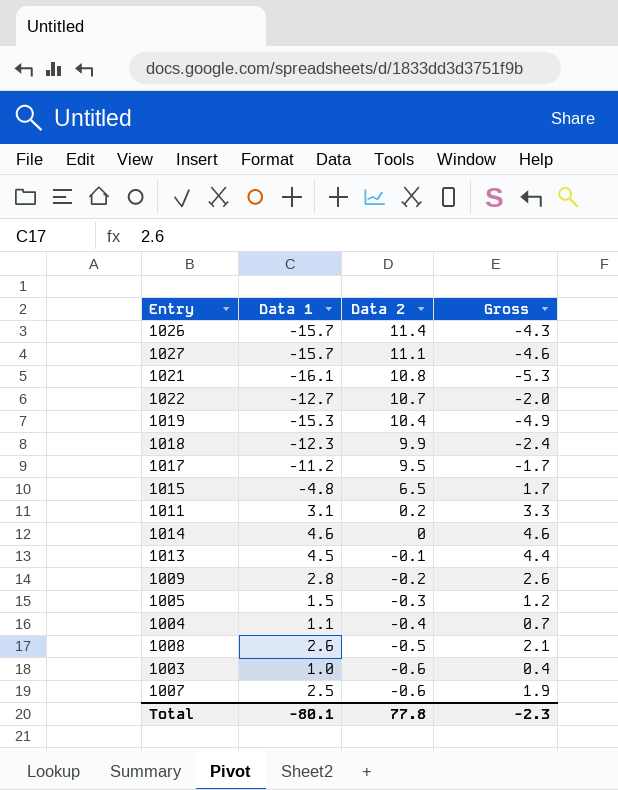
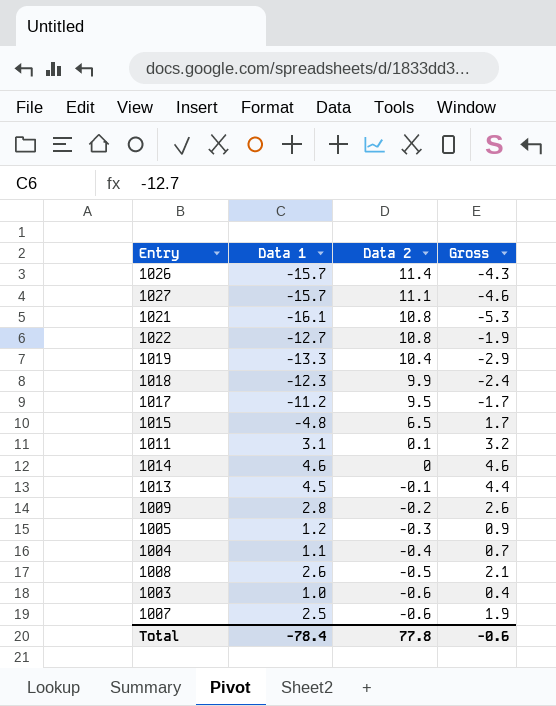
1022 | Data 2: 10.7 -> 10.8
1022 | Gross: -2.0 -> -1.9
1019 | Data 1: -15.3 -> -13.3
1019 | Gross: -4.9 -> -2.9
1011 | Data 2: 0.2 -> 0.1
1011 | Gross: 3.3 -> 3.2
1005 | Data 1: 1.5 -> 1.2
1005 | Gross: 1.2 -> 0.9
Total | Data 1: -80.1 -> -78.4
Total | Gross: -2.3 -> -0.6

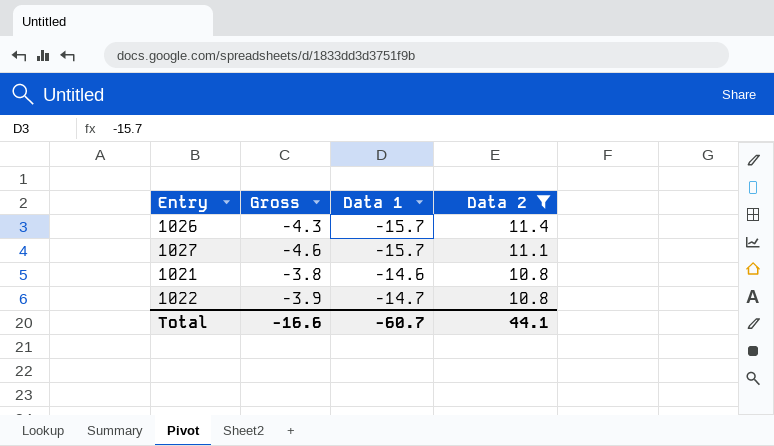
filter: none -> Data 2 >= 10.8
column Gross | position: 4 -> 2
1021 | Gross: -5.3 -> -3.8
1021 | Data 1: -16.1 -> -14.6
1022 | Gross: -1.9 -> -3.9
1022 | Data 1: -12.7 -> -14.7
Total | Gross: -0.6 -> -16.6
Total | Data 1: -78.4 -> -60.7
Total | Data 2: 77.8 -> 44.1

